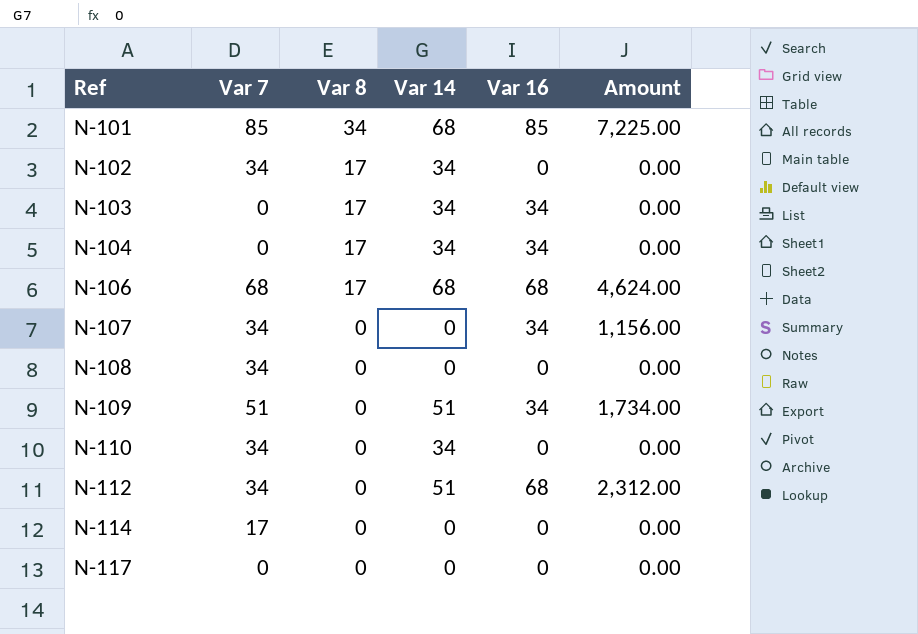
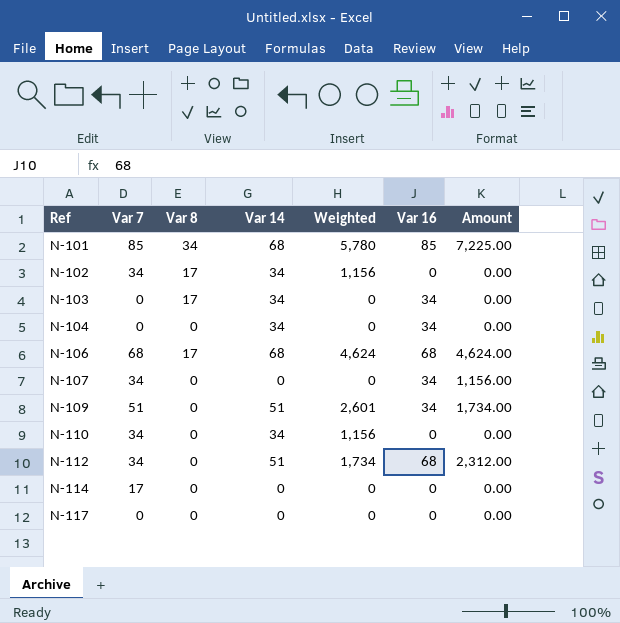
column Weighted | formula: none -> [Var 7] * [Var 14]
row N-108: 34 | 0 | 0 | 0 | 0.00 -> none
N-104 | Var 8: 17 -> 0

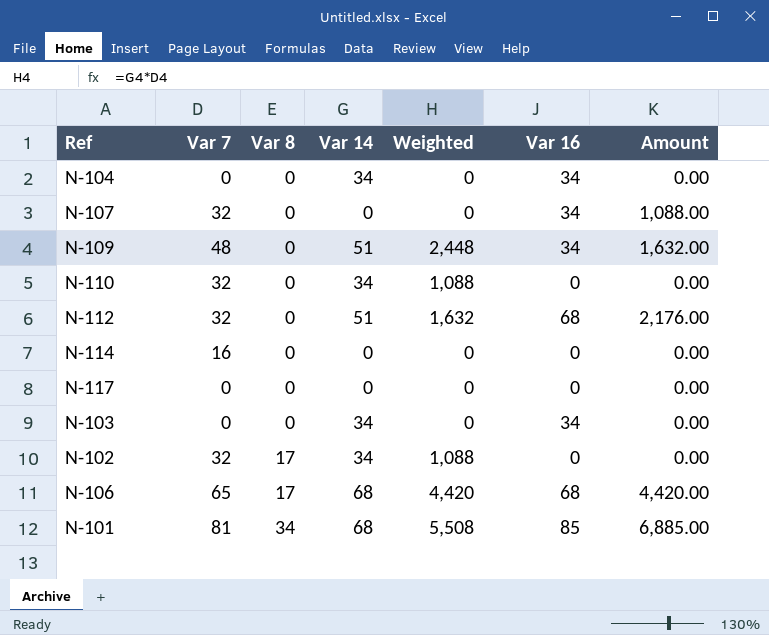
row order: Ref ascending -> Var 8 ascending
N-107 | Var 7: 34 -> 32
N-107 | Amount: 1,156.00 -> 1,088.00
N-109 | Var 7: 51 -> 48
N-109 | Weighted: 2,601 -> 2,448
N-109 | Amount: 1,734.00 -> 1,632.00
N-110 | Var 7: 34 -> 32
N-110 | Weighted: 1,156 -> 1,088
N-112 | Var 7: 34 -> 32
N-112 | Weighted: 1,734 -> 1,632
N-112 | Amount: 2,312.00 -> 2,176.00
N-114 | Var 7: 17 -> 16
N-103 | Var 8: 17 -> 0
N-102 | Var 7: 34 -> 32
N-102 | Weighted: 1,156 -> 1,088
N-106 | Var 7: 68 -> 65
N-106 | Weighted: 4,624 -> 4,420
N-106 | Amount: 4,624.00 -> 4,420.00
N-101 | Var 7: 85 -> 81
N-101 | Weighted: 5,780 -> 5,508
N-101 | Amount: 7,225.00 -> 6,885.00

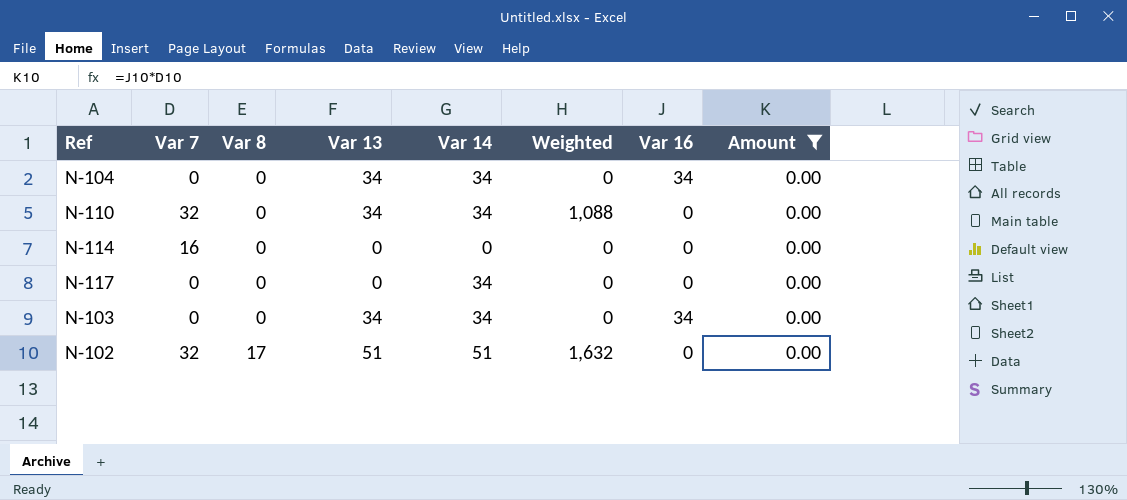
filter: none -> Amount = 0.00
column Var 13 | position: none -> 4
N-117 | Var 14: 0 -> 34
N-102 | Var 14: 34 -> 51
N-102 | Weighted: 1,088 -> 1,632

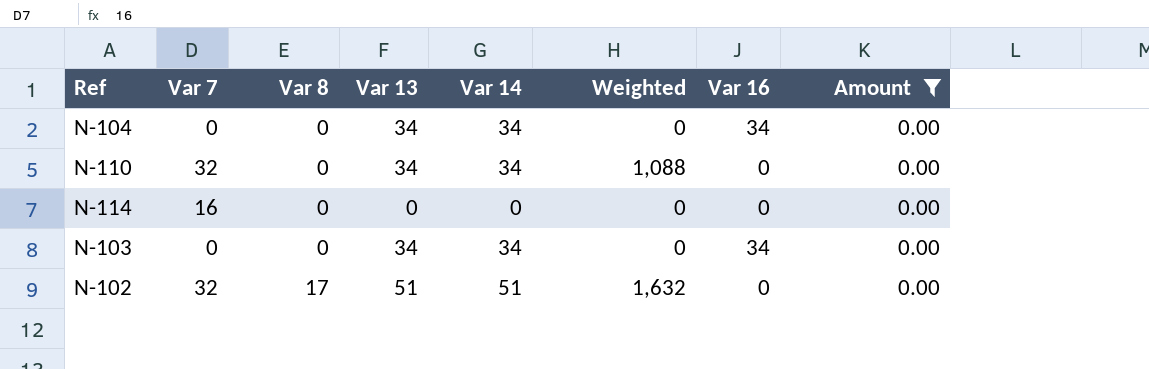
row N-117: 0 | 0 | 0 | 34 | 0 | 0 | 0.00 -> none

